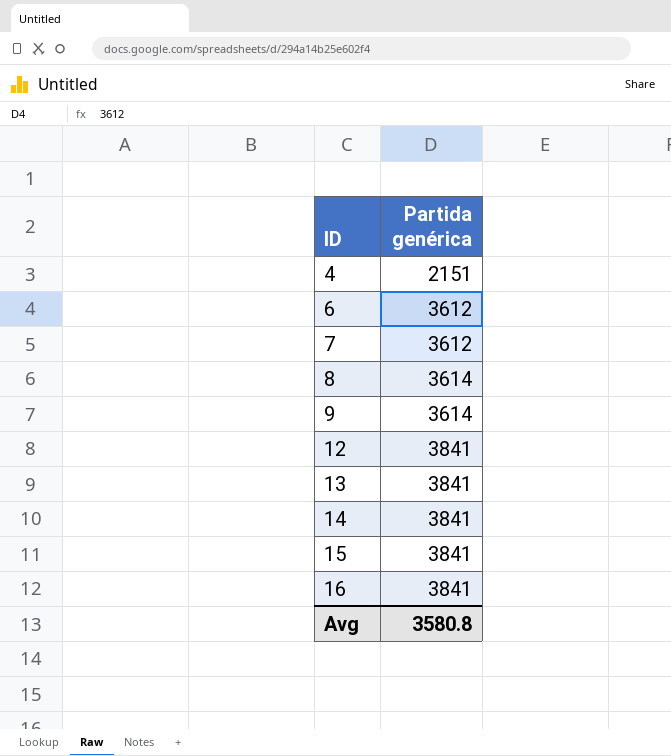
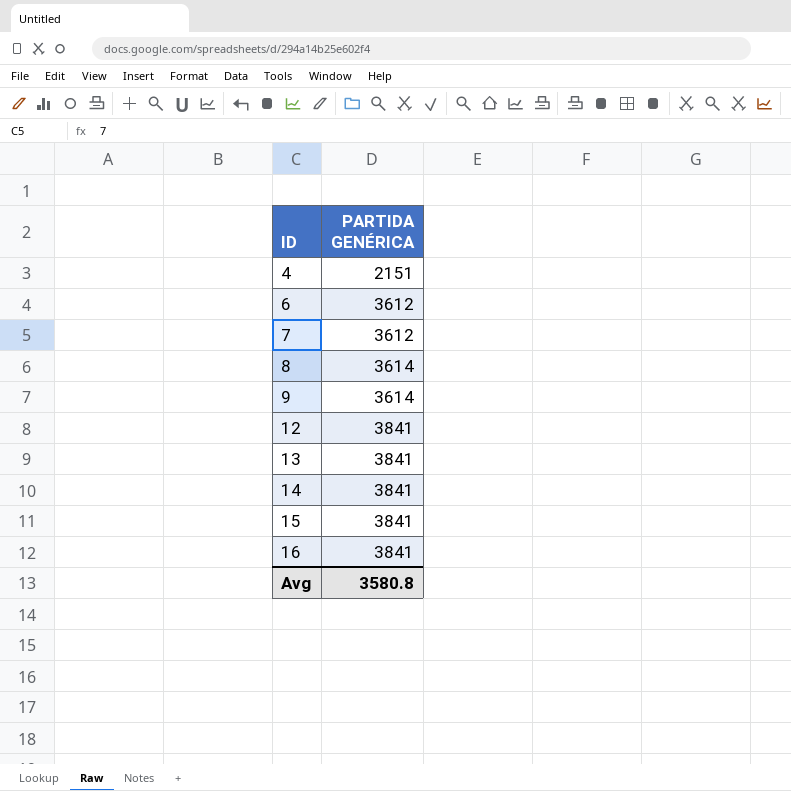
column name: Partida genérica -> PARTIDA GENÉRICA

